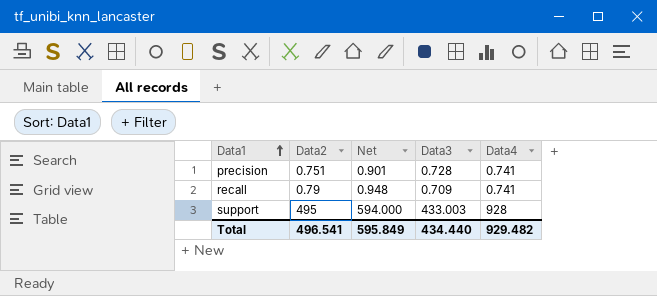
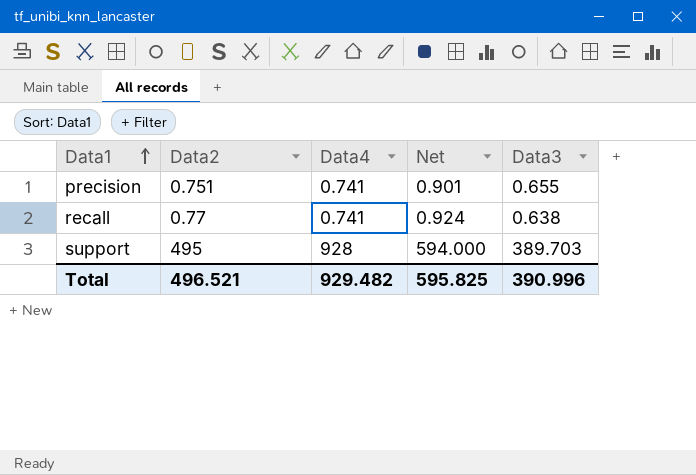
column Data4 | position: 5 -> 3
precision | Data3: 0.728 -> 0.655
recall | Data2: 0.79 -> 0.77
recall | Net: 0.948 -> 0.924
recall | Data3: 0.709 -> 0.638
support | Data3: 433.003 -> 389.703
Total | Data2: 496.541 -> 496.521
Total | Net: 595.849 -> 595.825
Total | Data3: 434.440 -> 390.996

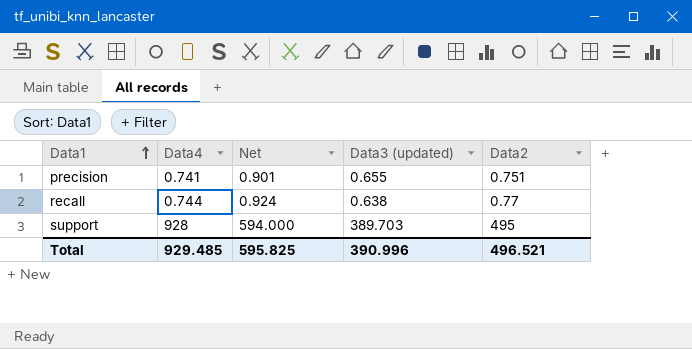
column name: Data3 -> Data3 (updated)
column Data2 | position: 2 -> 5
recall | Data4: 0.741 -> 0.744
Total | Data4: 929.482 -> 929.485

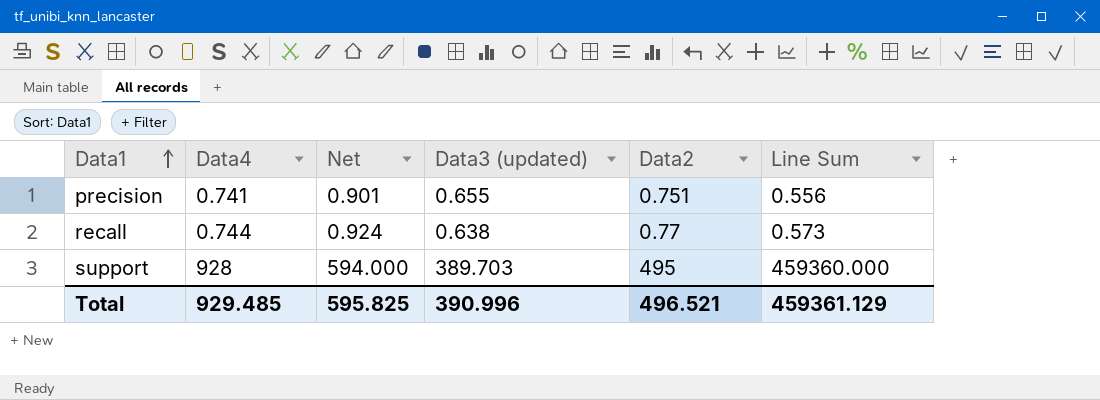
column Line Sum | formula: none -> [Data4] * [Data2]

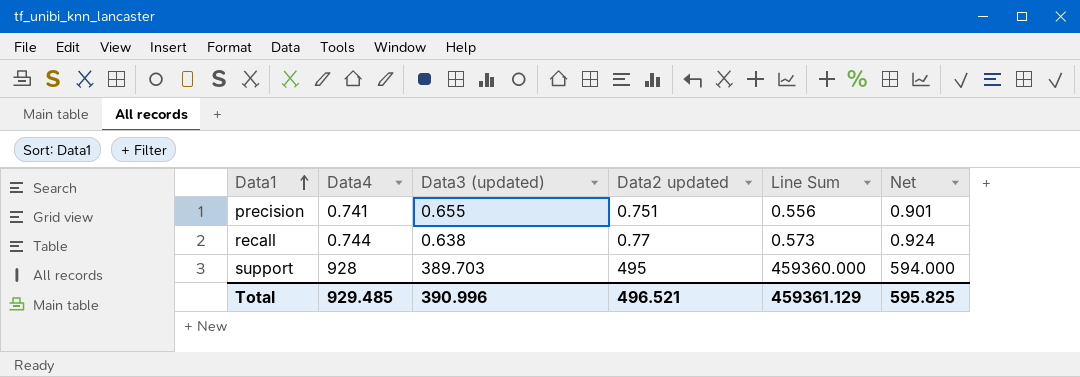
column name: Data2 -> Data2 updated
column Net | position: 3 -> 6

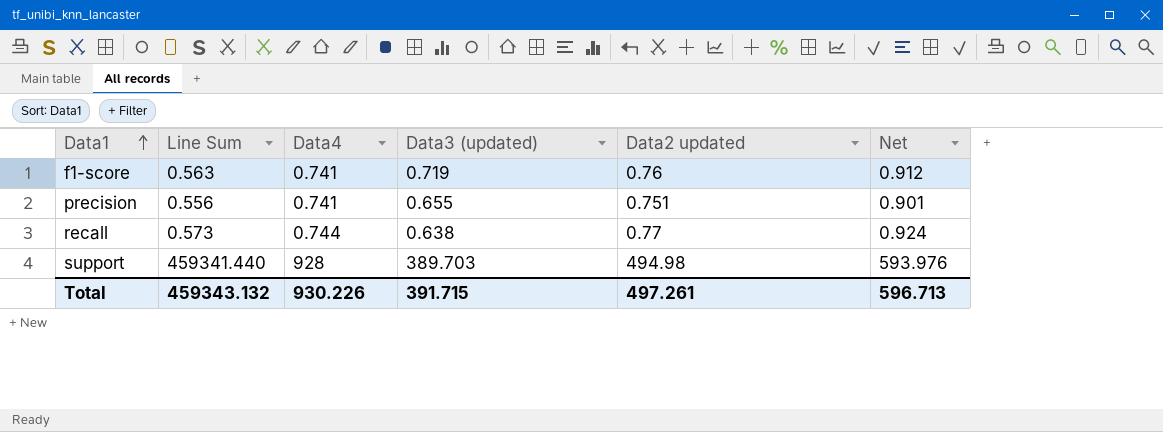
column Line Sum | position: 5 -> 2
row f1-score: none -> 0.563 | 0.741 | 0.719 | 0.76 | 0.912
support | Line Sum: 459360.000 -> 459341.440
support | Data2 updated: 495 -> 494.98
support | Net: 594.000 -> 593.976
Total | Line Sum: 459361.129 -> 459343.132
Total | Data4: 929.485 -> 930.226
Total | Data3 (updated): 390.996 -> 391.715
Total | Data2 updated: 496.521 -> 497.261
Total | Net: 595.825 -> 596.713

